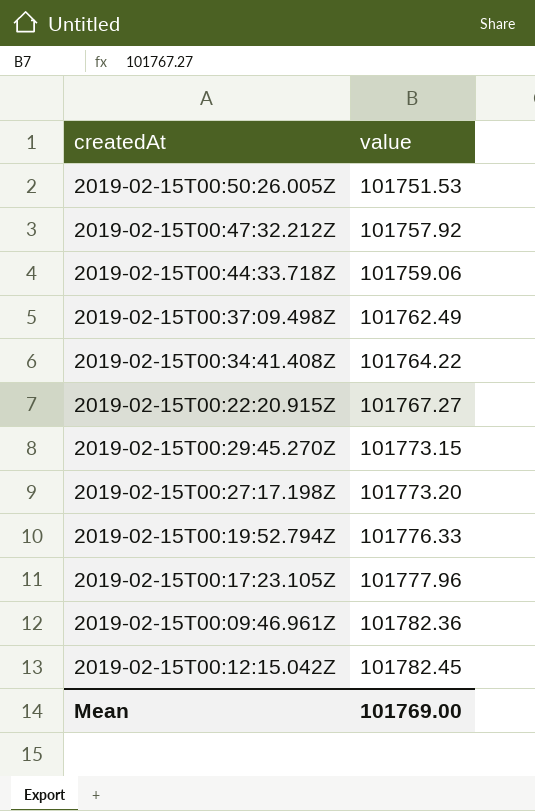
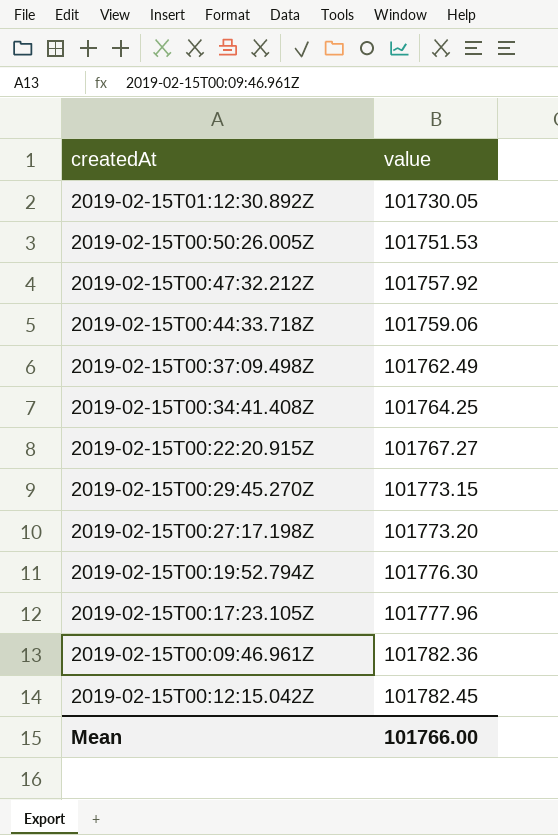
row 2019-02-15T01:12:30.892Z: none -> 101730.05
2019-02-15T00:34:41.408Z | value: 101764.22 -> 101764.25
2019-02-15T00:19:52.794Z | value: 101776.33 -> 101776.30
Mean | value: 101769.00 -> 101766.00

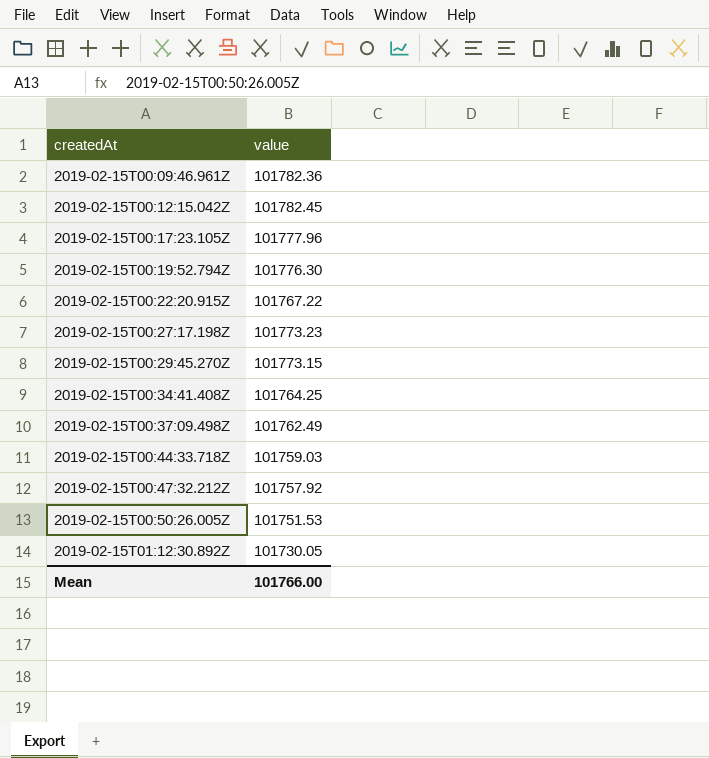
row order: value ascending -> createdAt ascending
2019-02-15T00:22:20.915Z | value: 101767.27 -> 101767.22
2019-02-15T00:27:17.198Z | value: 101773.20 -> 101773.23
2019-02-15T00:44:33.718Z | value: 101759.06 -> 101759.03

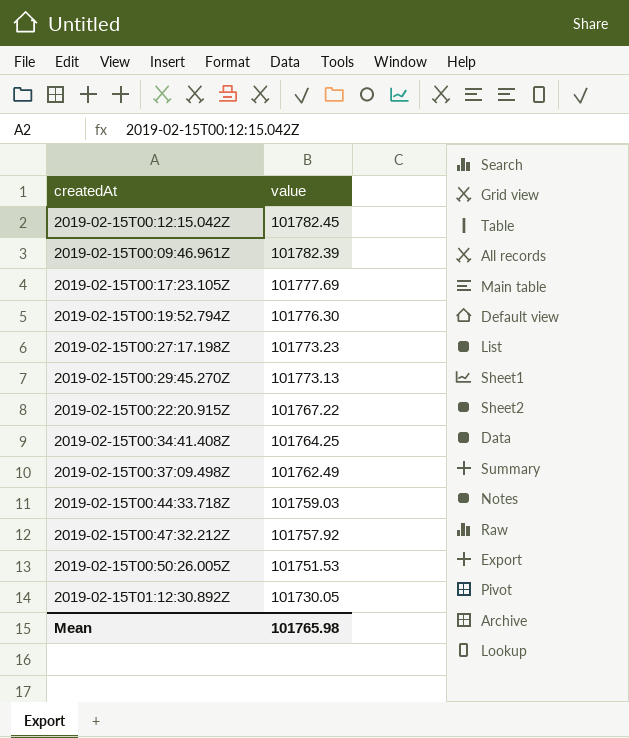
row order: createdAt ascending -> value descending
2019-02-15T00:09:46.961Z | value: 101782.36 -> 101782.39
2019-02-15T00:17:23.105Z | value: 101777.96 -> 101777.69
2019-02-15T00:29:45.270Z | value: 101773.15 -> 101773.13
Mean | value: 101766.00 -> 101765.98

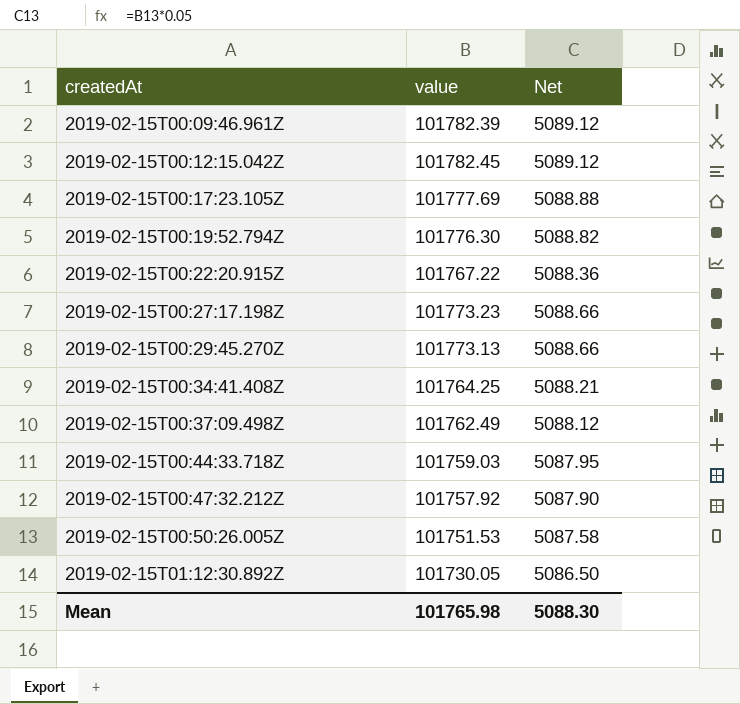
row order: value descending -> createdAt ascending
column Net | formula: none -> [value] * 0.05

